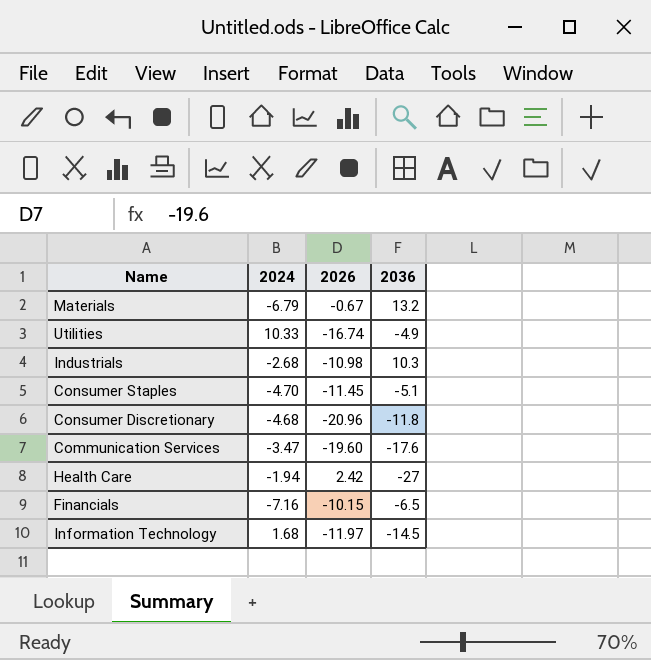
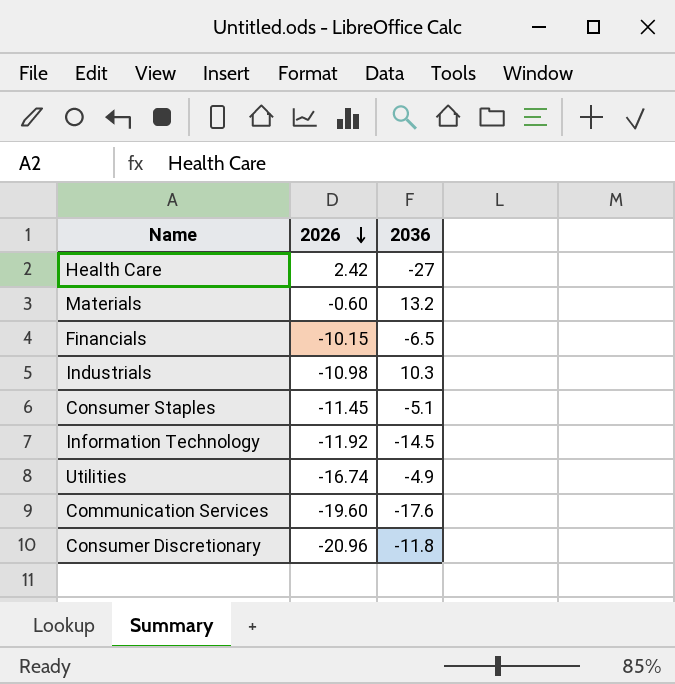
row order: none -> 2026 descending
column 2024 | position: 2 -> none
Materials | 2026: -0.67 -> -0.60
Information Technology | 2026: -11.97 -> -11.92

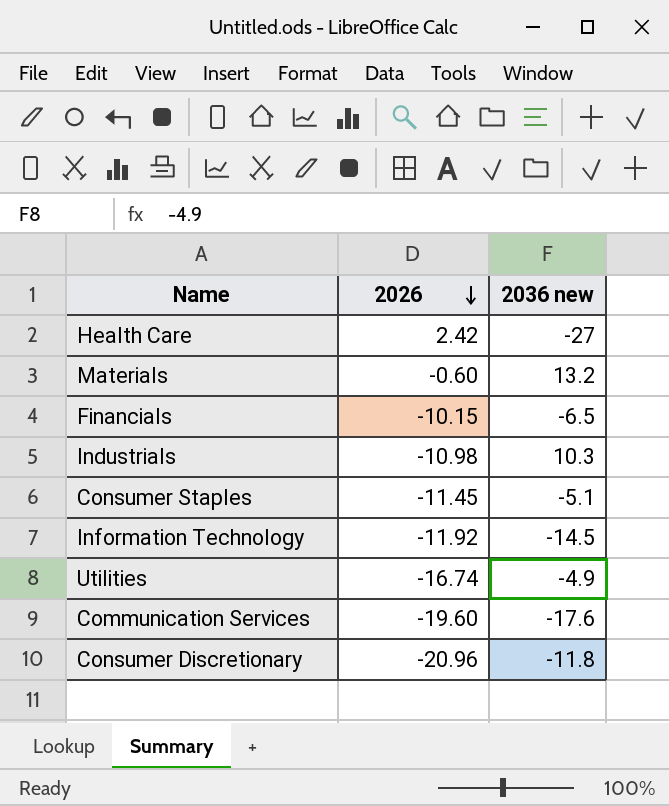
column name: 2036 -> 2036 new

